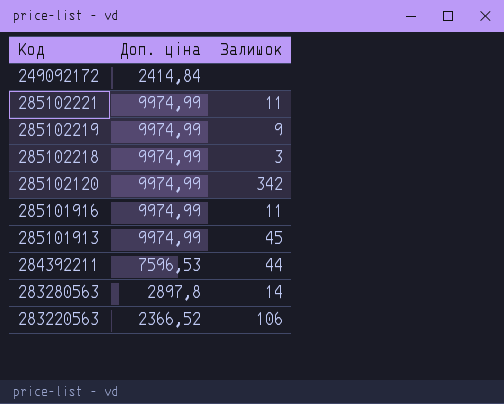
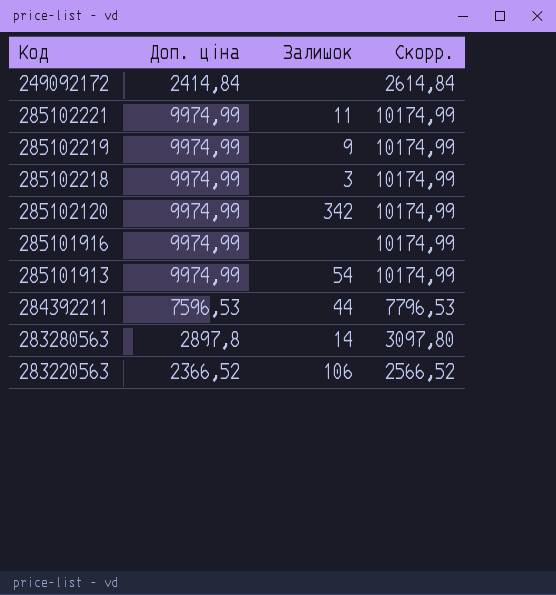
column Скорр. | formula: none -> [Доп. ціна] + 200
285101916 | Залишок: 11 -> none
285101913 | Залишок: 45 -> 54

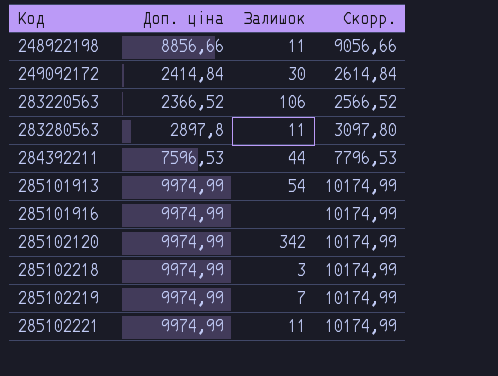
row order: none -> Код ascending
row 248922198: none -> 8856,66 | 11 | 9056,66
249092172 | Залишок: none -> 30
283280563 | Залишок: 14 -> 11
285102219 | Залишок: 9 -> 7

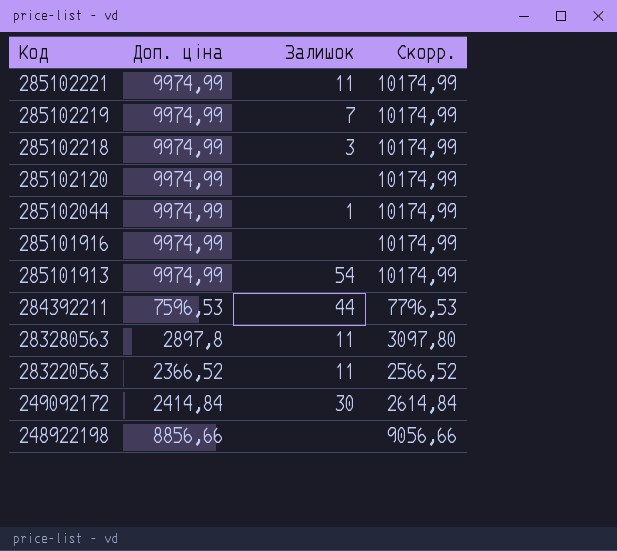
row order: Код ascending -> Код descending
285102120 | Залишок: 342 -> none
row 285102044: none -> 9974,99 | 1 | 10174,99
283220563 | Залишок: 106 -> 11
248922198 | Залишок: 11 -> none

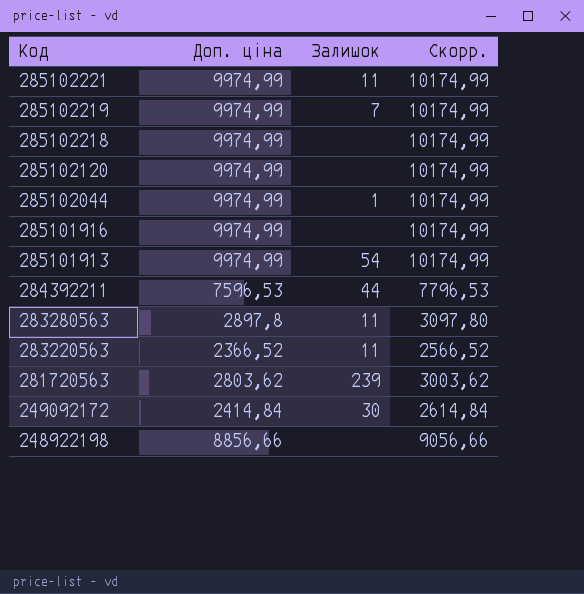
285102218 | Залишок: 3 -> none
row 281720563: none -> 2803,62 | 239 | 3003,62

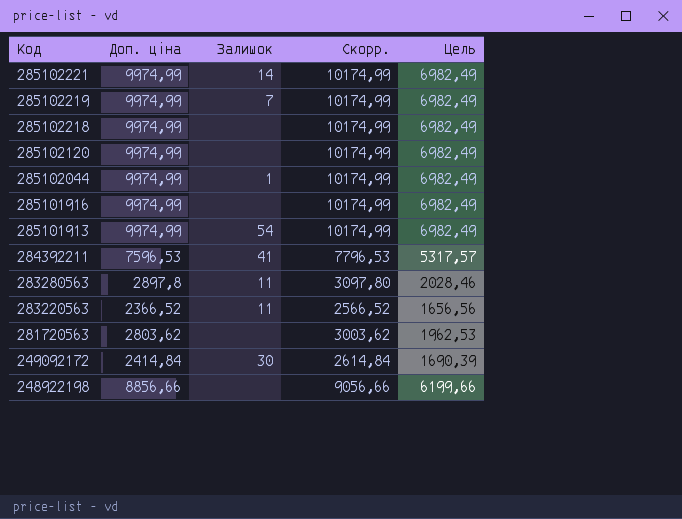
column Цель | formula: none -> [Доп. ціна] * 0,7
285102221 | Залишок: 11 -> 14
284392211 | Залишок: 44 -> 41
281720563 | Залишок: 239 -> none

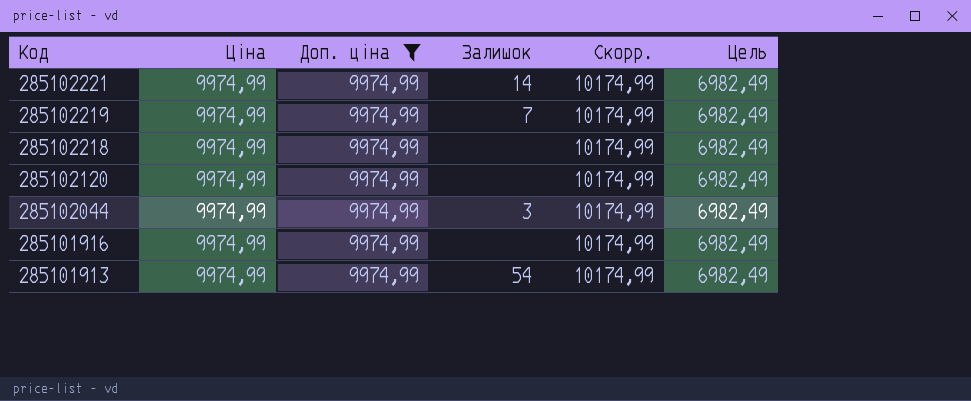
filter: none -> Доп. ціна = 9974,99
column Ціна | position: none -> 2
285102044 | Залишок: 1 -> 3

